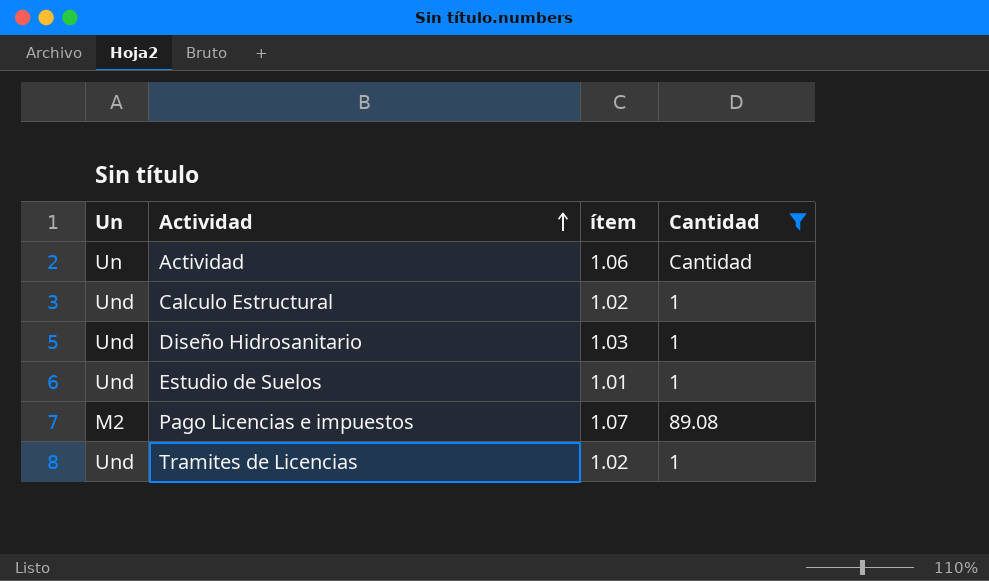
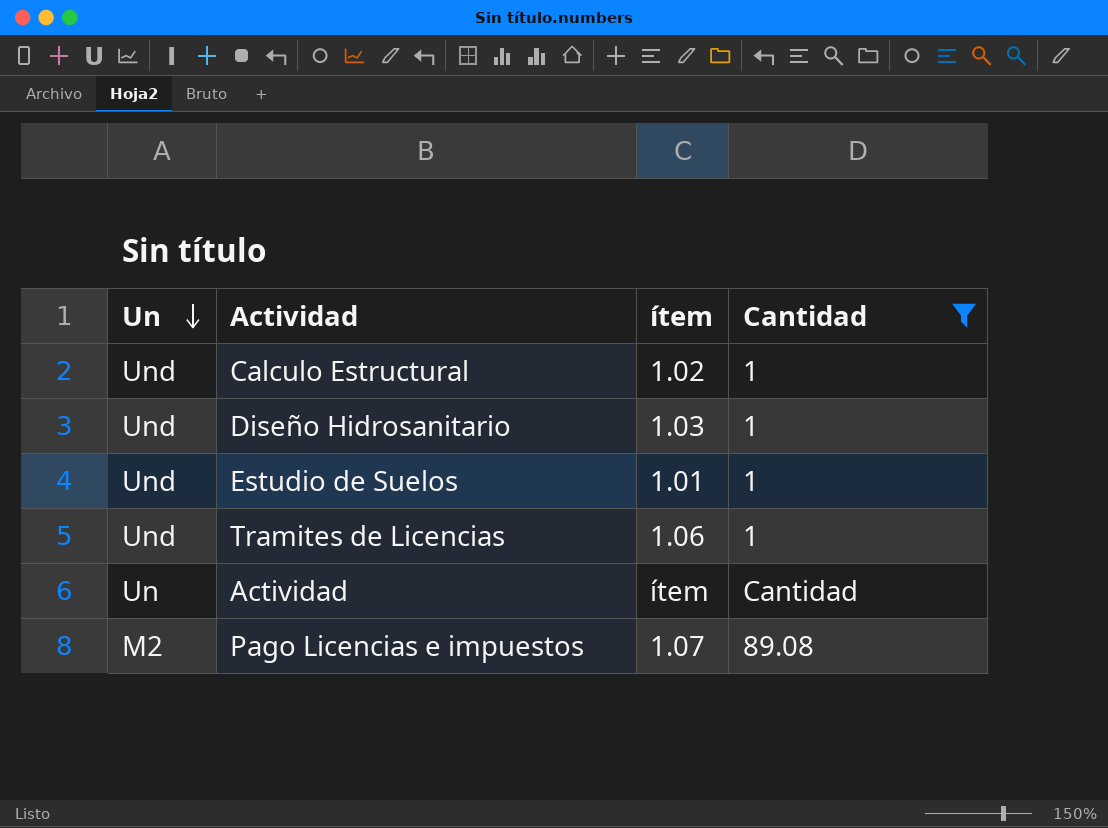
row order: Actividad ascending -> Un descending
Tramites de Licencias | ítem: 1.02 -> 1.06
Actividad | ítem: 1.06 -> ítem

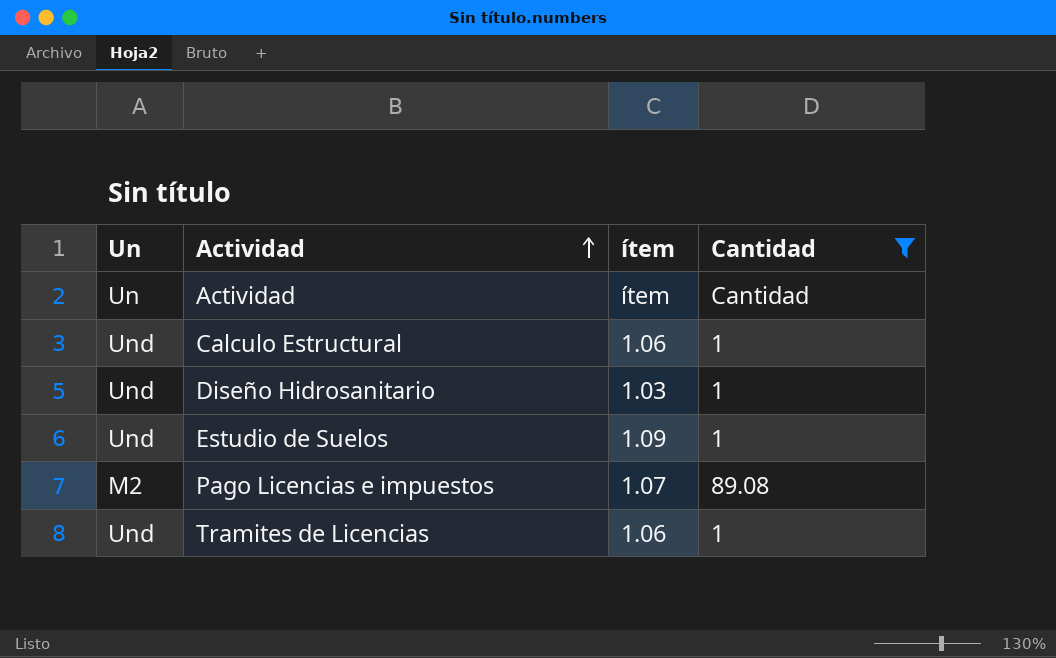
row order: Un descending -> Actividad ascending
Calculo Estructural | ítem: 1.02 -> 1.06
Estudio de Suelos | ítem: 1.01 -> 1.09

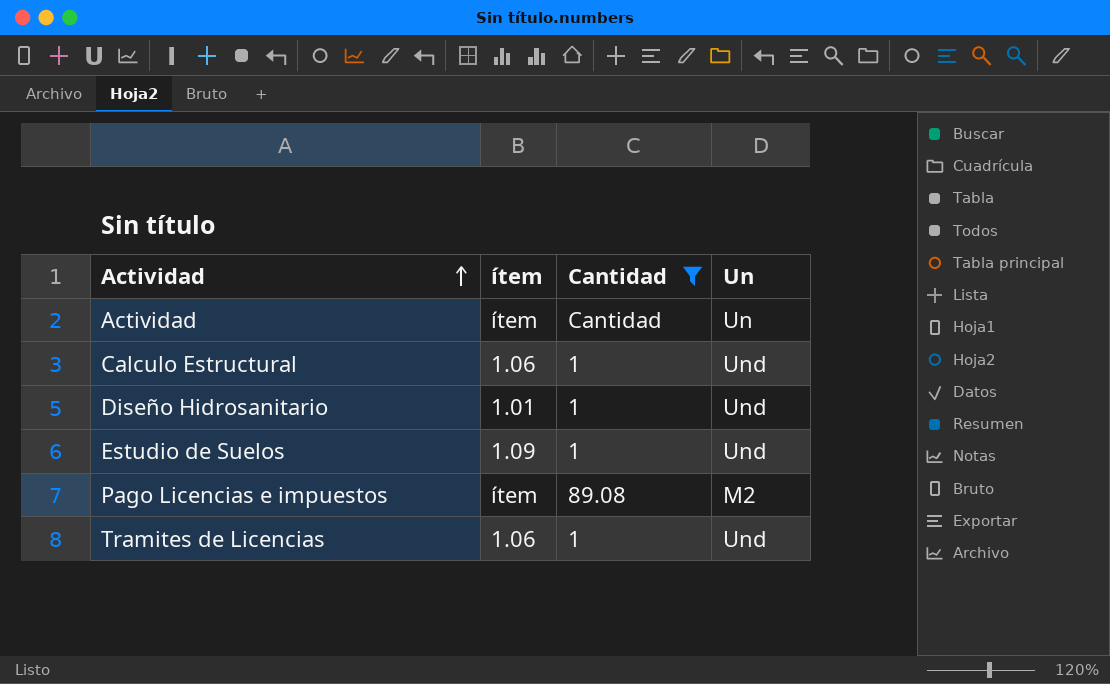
column Un | position: 1 -> 4
Diseño Hidrosanitario | ítem: 1.03 -> 1.01
Pago Licencias e impuestos | ítem: 1.07 -> ítem

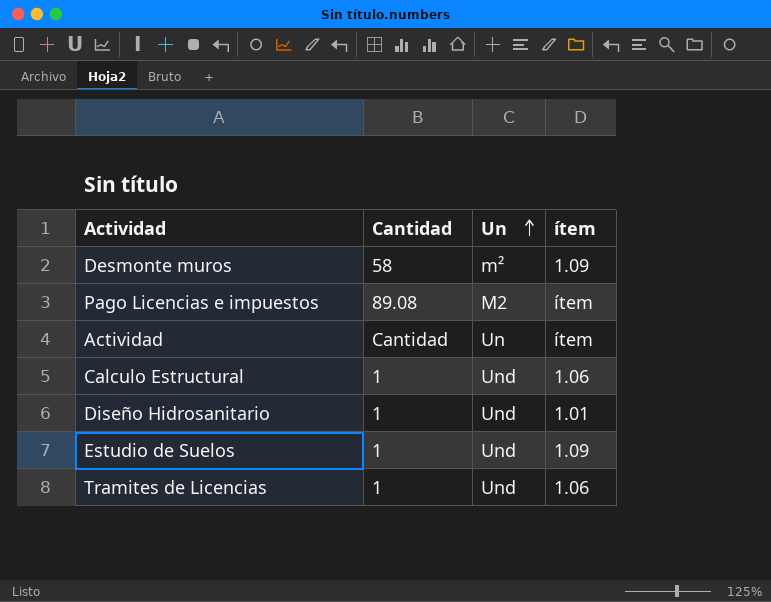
filter: Cantidad != 58 -> none
row order: Actividad ascending -> Un ascending
column ítem | position: 2 -> 4

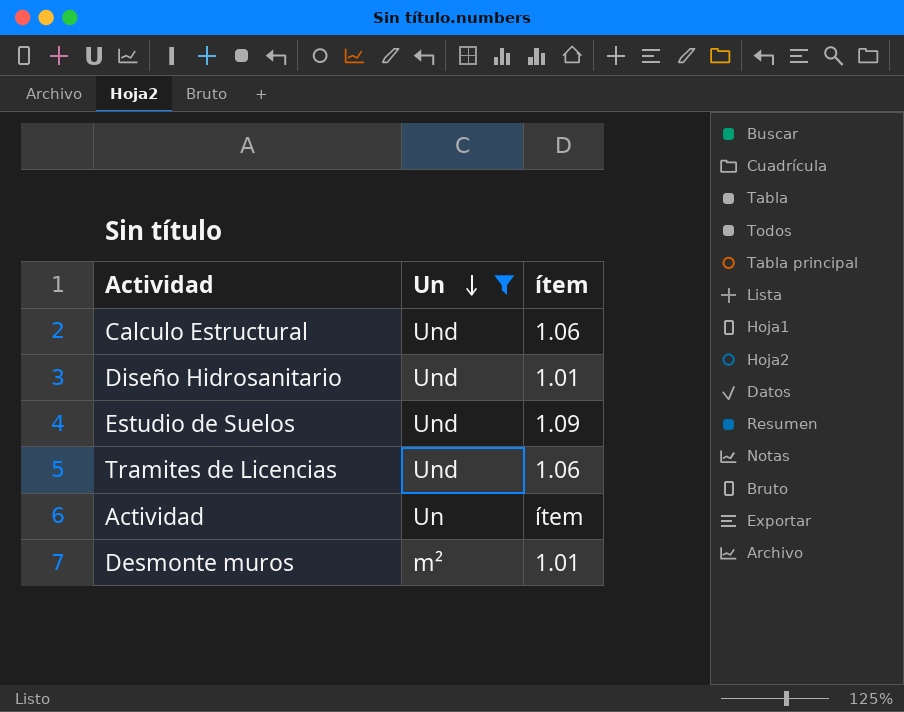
filter: none -> Un != M2
row order: Un ascending -> Un descending
column Cantidad | position: 2 -> none
Desmonte muros | ítem: 1.09 -> 1.01

